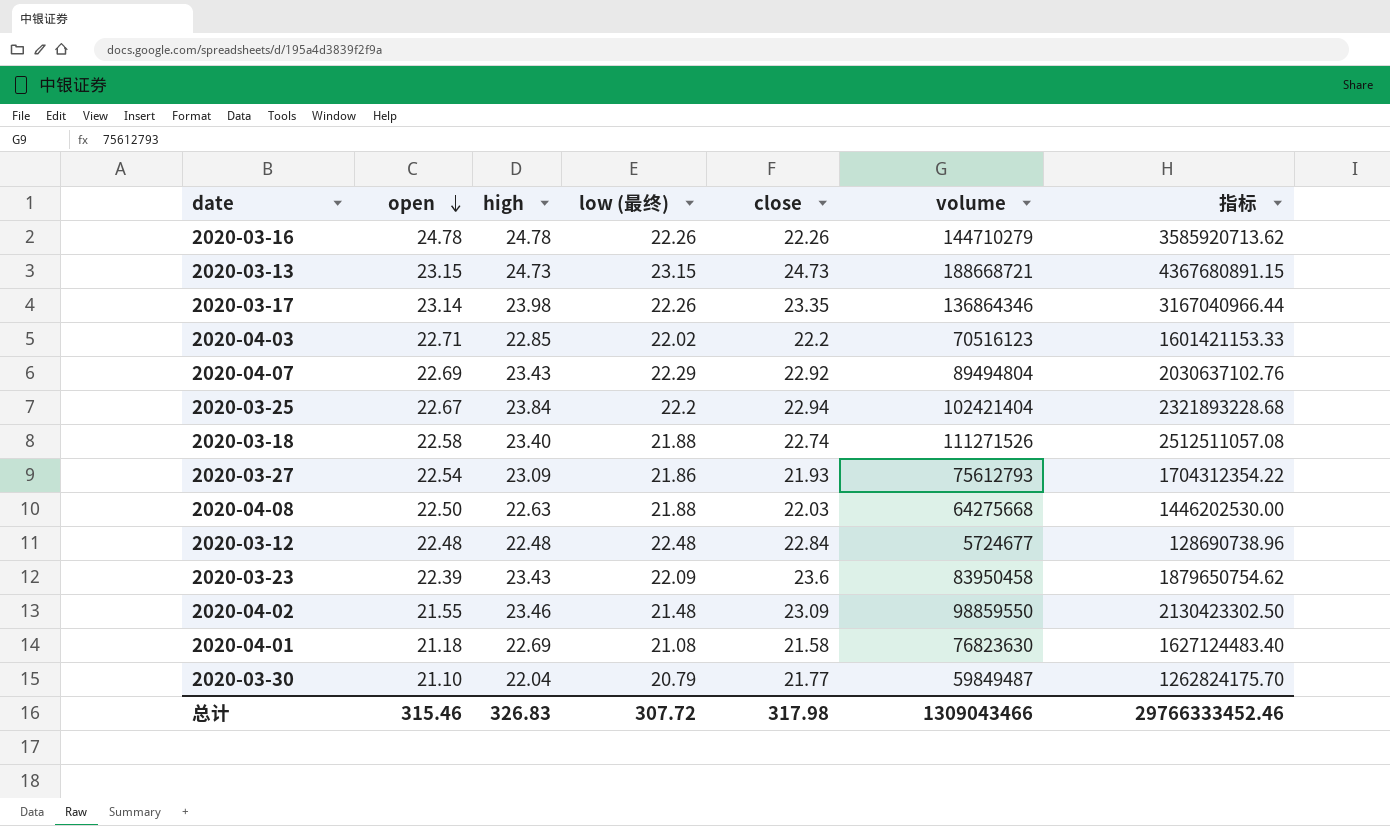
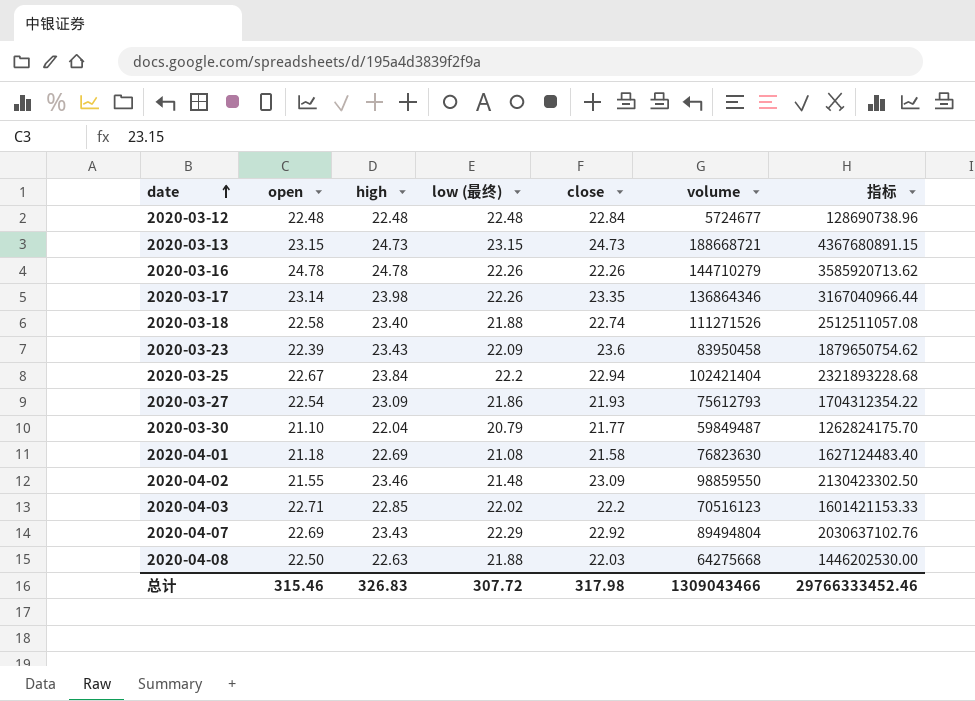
row order: open descending -> date ascending

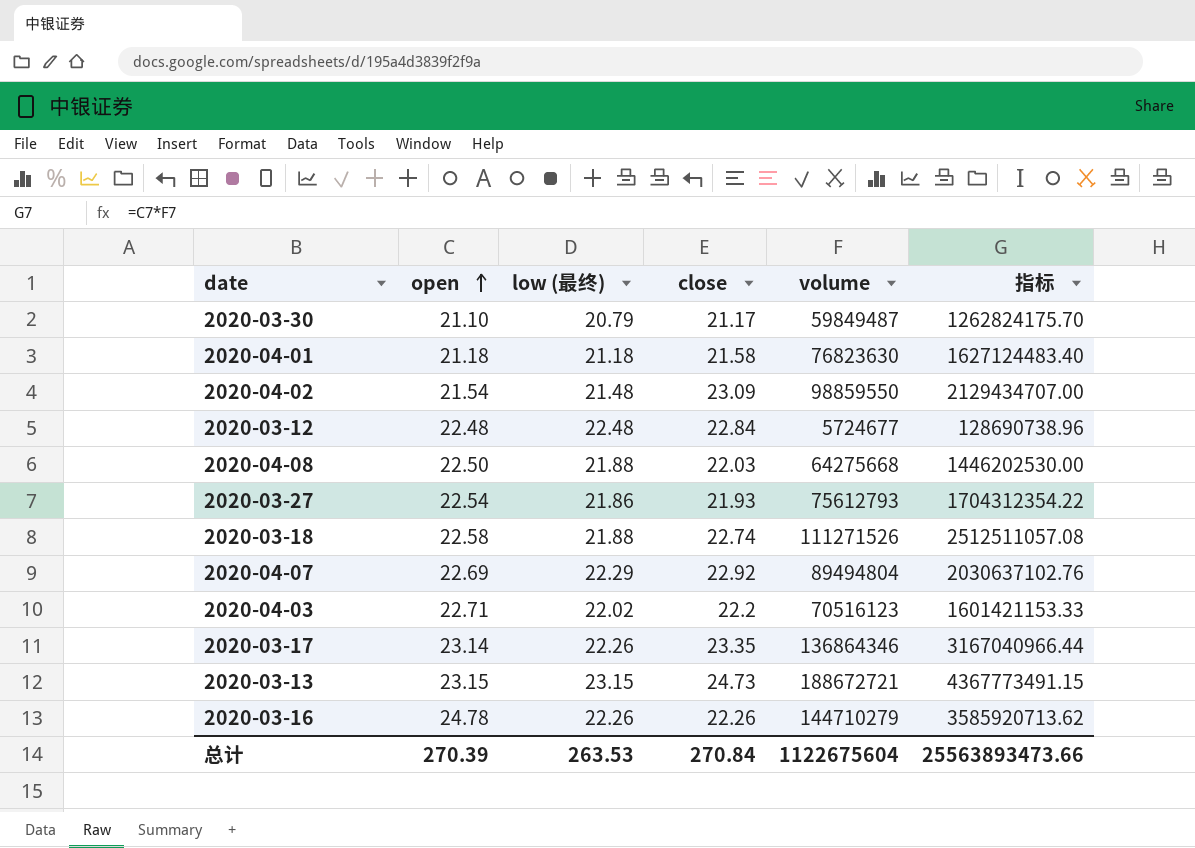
row order: date ascending -> open ascending
column high | position: 3 -> none
row 2020-03-23: 22.39 | 23.43 | 22.09 | 23.6 | 83950458 | 1879650754.62 -> none
row 2020-03-25: 22.67 | 23.84 | 22.2 | 22.94 | 102421404 | 2321893228.68 -> none
2020-03-30 | close: 21.77 -> 21.17
2020-04-01 | low (最终): 21.08 -> 21.18
2020-04-02 | open: 21.55 -> 21.54
2020-04-02 | 指标: 2130423302.50 -> 2129434707.00
2020-03-13 | volume: 188668721 -> 188672721
2020-03-13 | 指标: 4367680891.15 -> 4367773491.15
总计 | open: 315.46 -> 270.39
总计 | low (最终): 307.72 -> 263.53
总计 | close: 317.98 -> 270.84
总计 | volume: 1309043466 -> 1122675604
总计 | 指标: 29766333452.46 -> 25563893473.66

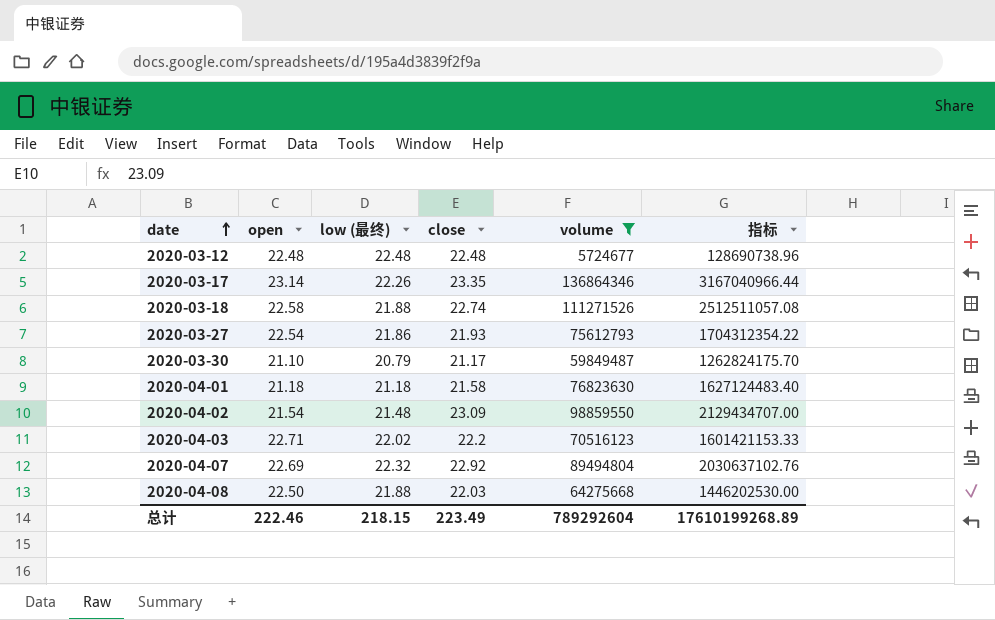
filter: none -> volume <= 136864346
row order: open ascending -> date ascending
2020-03-12 | close: 22.84 -> 22.48
2020-04-07 | low (最终): 22.29 -> 22.32
总计 | open: 270.39 -> 222.46
总计 | low (最终): 263.53 -> 218.15
总计 | close: 270.84 -> 223.49
总计 | volume: 1122675604 -> 789292604
总计 | 指标: 25563893473.66 -> 17610199268.89

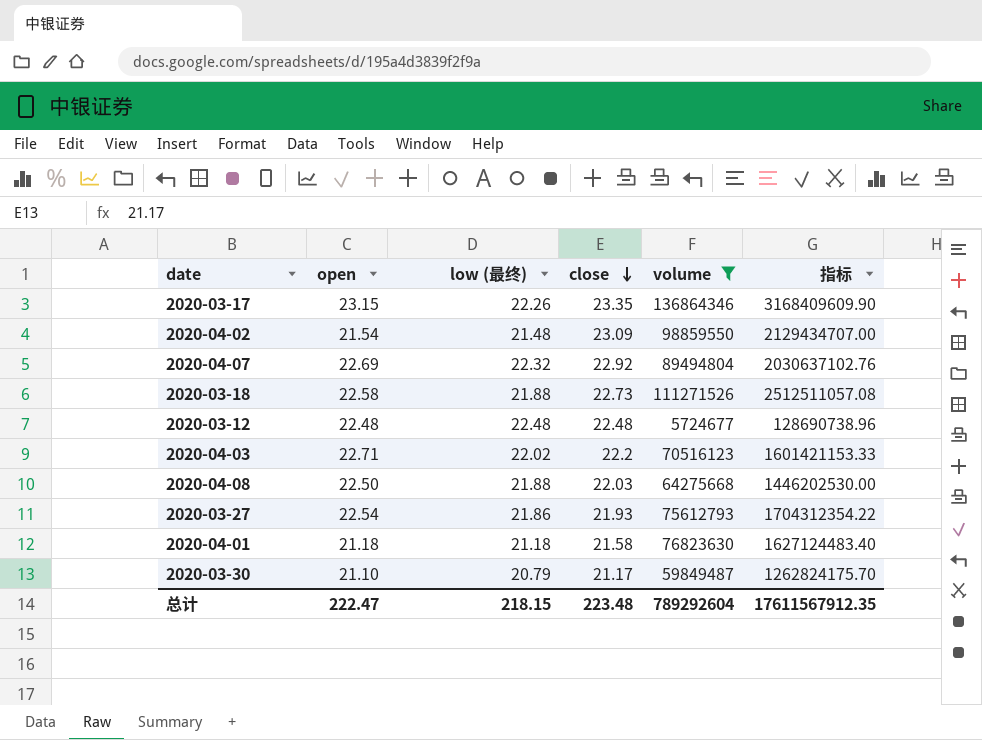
row order: date ascending -> close descending
2020-03-17 | open: 23.14 -> 23.15
2020-03-17 | 指标: 3167040966.44 -> 3168409609.90
2020-03-18 | close: 22.74 -> 22.73
总计 | open: 222.46 -> 222.47
总计 | close: 223.49 -> 223.48
总计 | 指标: 17610199268.89 -> 17611567912.35

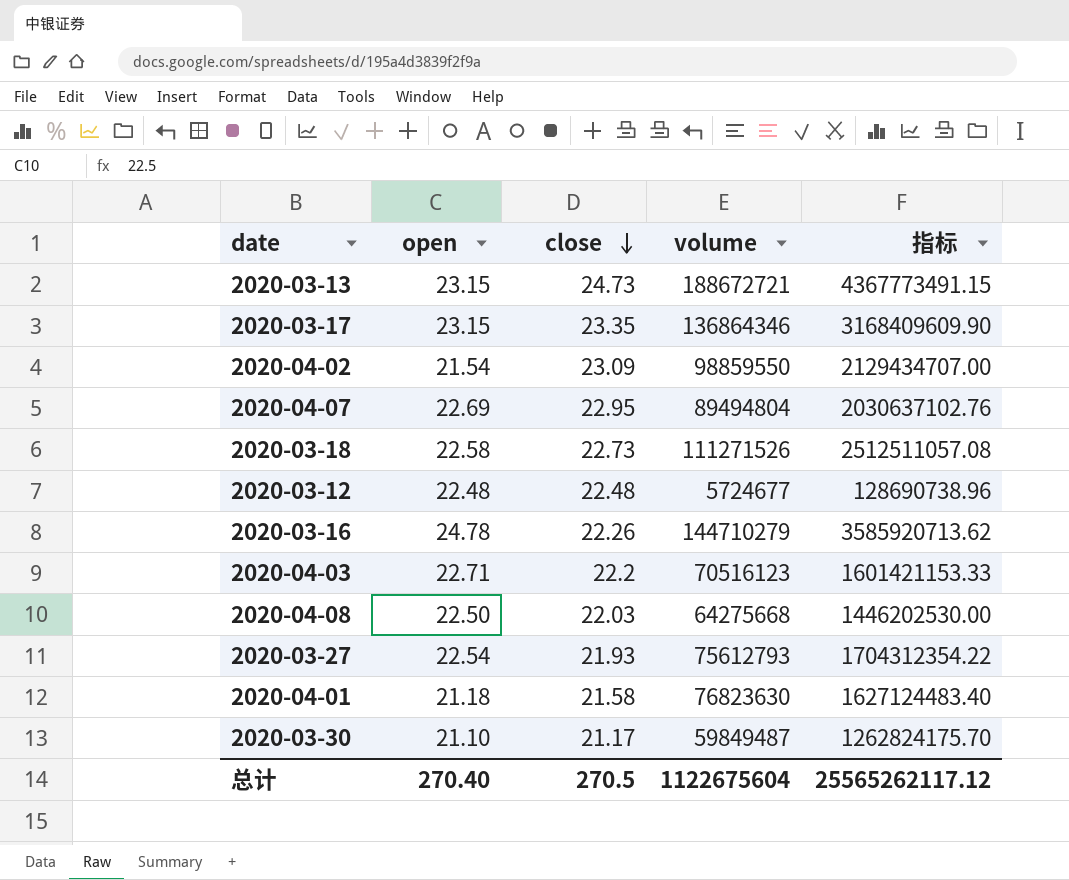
filter: volume <= 136864346 -> none
column low (最终) | position: 3 -> none
2020-04-07 | close: 22.92 -> 22.95
总计 | open: 222.47 -> 270.40
总计 | close: 223.48 -> 270.5
总计 | volume: 789292604 -> 1122675604
总计 | 指标: 17611567912.35 -> 25565262117.12

